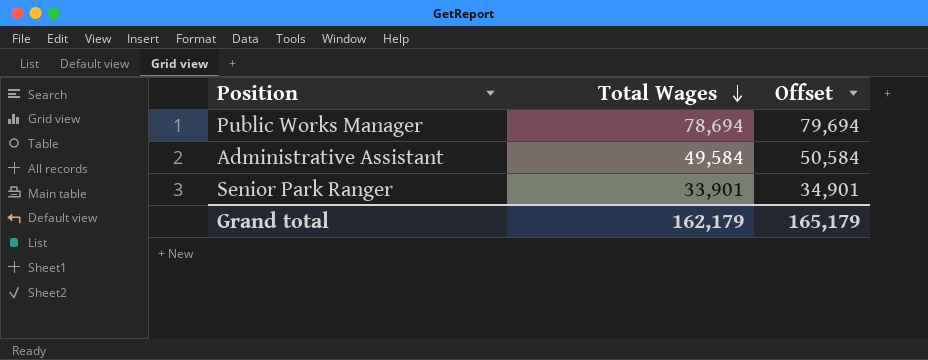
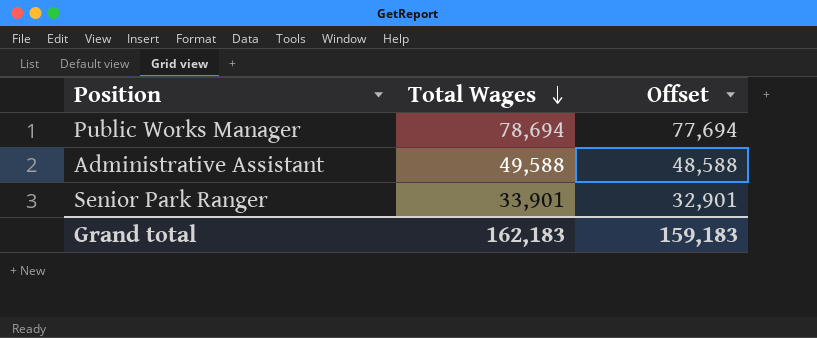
column Offset | formula: [Total Wages] + 1000 -> [Total Wages] - 1000
Administrative Assistant | Total Wages: 49,584 -> 49,588
Grand total | Total Wages: 162,179 -> 162,183
Grand total | Offset: 165,179 -> 159,183

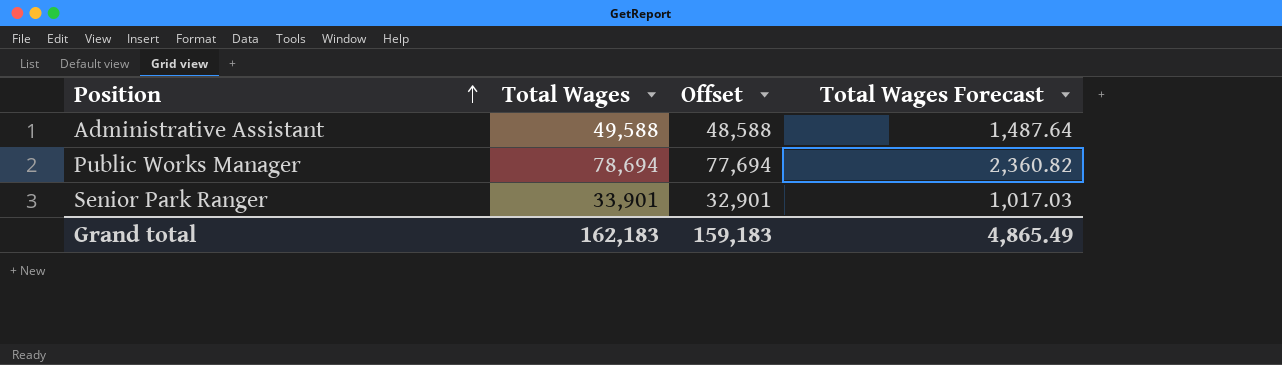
row order: Total Wages descending -> Position ascending
column Total Wages Forecast | formula: none -> [Total Wages] * 0.03

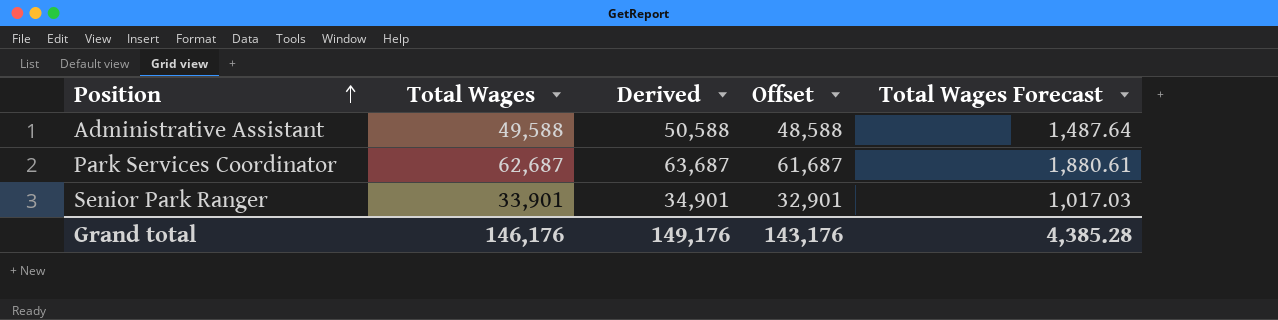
column Derived | formula: none -> [Total Wages] + 1000
row Public Works Manager: 78,694 | 77,694 | 2,360.82 -> none
row Park Services Coordinator: none -> 62,687 | 63,687 | 61,687 | 1,880.61
Grand total | Total Wages: 162,183 -> 146,176
Grand total | Offset: 159,183 -> 143,176
Grand total | Total Wages Forecast: 4,865.49 -> 4,385.28

